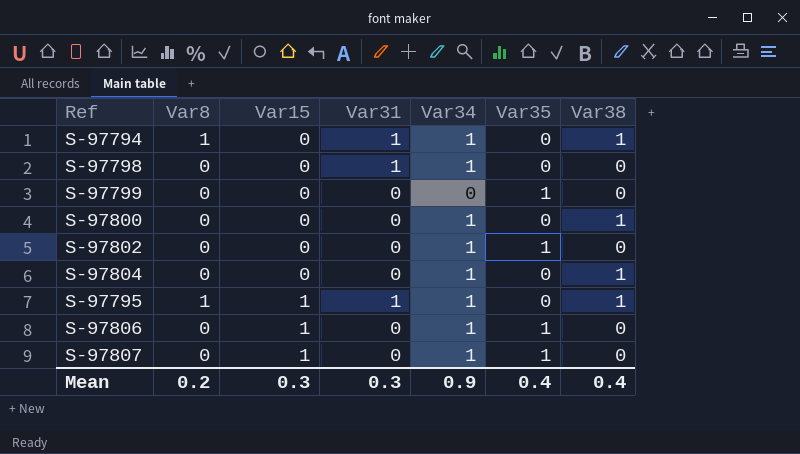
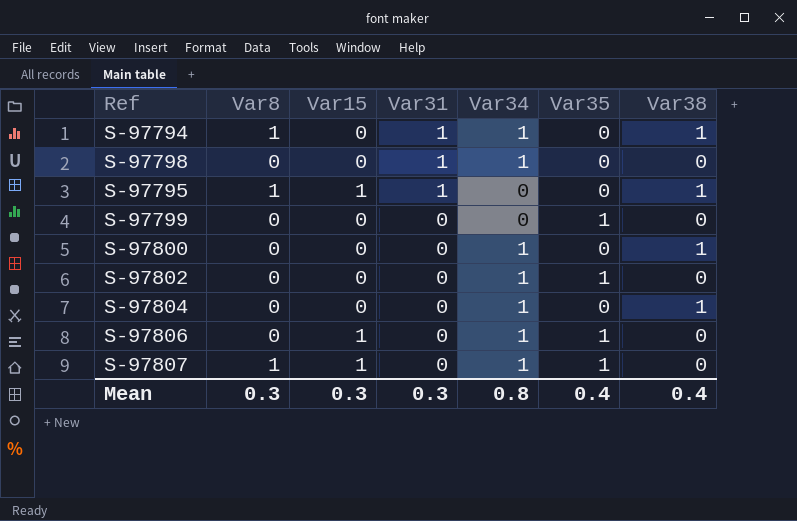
row order: Var15 ascending -> Var31 descending
S-97795 | Var34: 1 -> 0
S-97807 | Var8: 0 -> 1
Mean | Var8: 0.2 -> 0.3
Mean | Var34: 0.9 -> 0.8

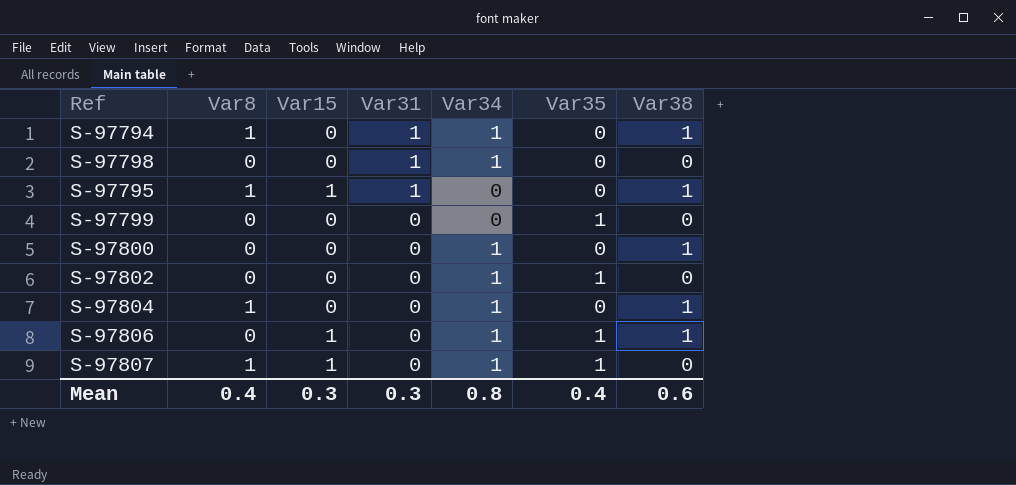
S-97804 | Var8: 0 -> 1
S-97806 | Var38: 0 -> 1
Mean | Var8: 0.3 -> 0.4
Mean | Var38: 0.4 -> 0.6

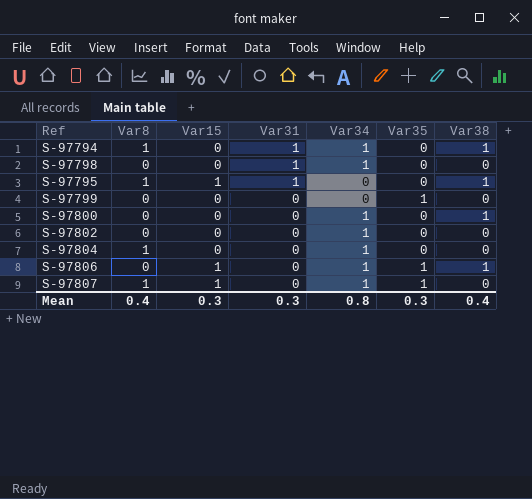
S-97802 | Var35: 1 -> 0
S-97804 | Var38: 1 -> 0
Mean | Var35: 0.4 -> 0.3
Mean | Var38: 0.6 -> 0.4

